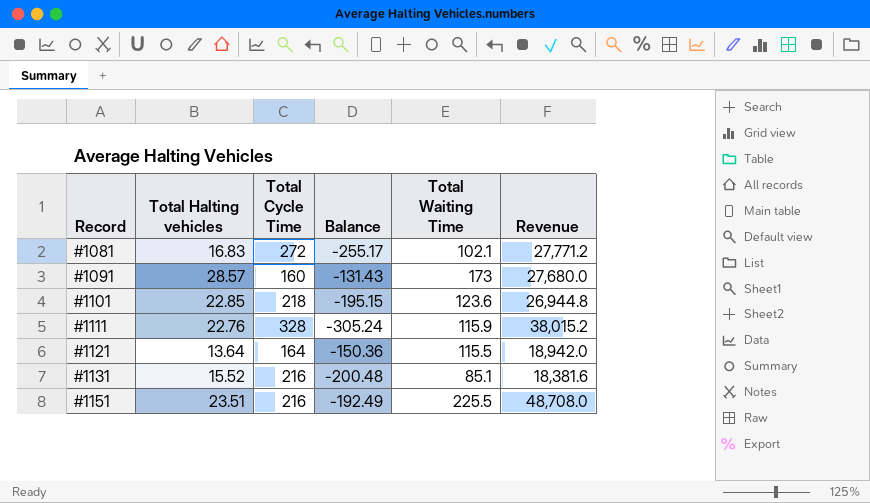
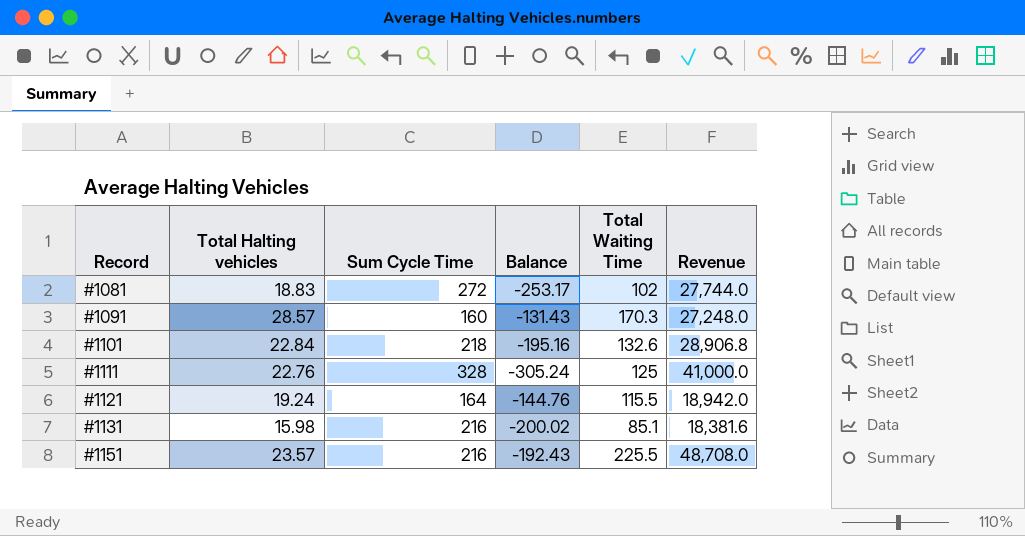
column name: Total Cycle Time -> Sum Cycle Time
#1081 | Total Halting vehicles: 16.83 -> 18.83
#1081 | Balance: -255.17 -> -253.17
#1081 | Total Waiting Time: 102.1 -> 102
#1081 | Revenue: 27,771.2 -> 27,744.0
#1091 | Total Waiting Time: 173 -> 170.3
#1091 | Revenue: 27,680.0 -> 27,248.0
#1101 | Total Halting vehicles: 22.85 -> 22.84
#1101 | Balance: -195.15 -> -195.16
#1101 | Total Waiting Time: 123.6 -> 132.6
#1101 | Revenue: 26,944.8 -> 28,906.8
#1111 | Total Waiting Time: 115.9 -> 125
#1111 | Revenue: 38,015.2 -> 41,000.0
#1121 | Total Halting vehicles: 13.64 -> 19.24
#1121 | Balance: -150.36 -> -144.76
#1131 | Total Halting vehicles: 15.52 -> 15.98
#1131 | Balance: -200.48 -> -200.02
#1151 | Total Halting vehicles: 23.51 -> 23.57
#1151 | Balance: -192.49 -> -192.43

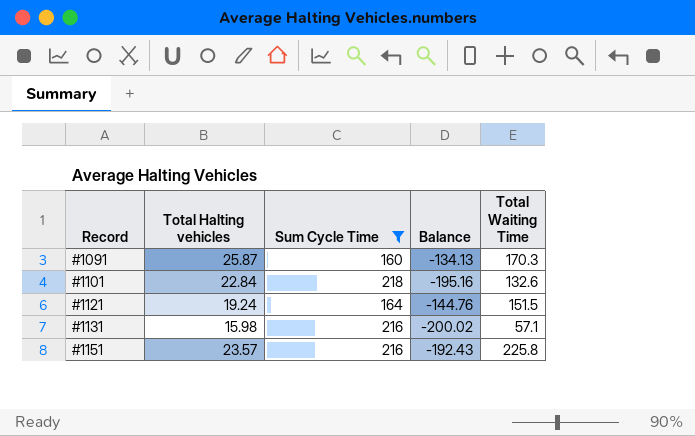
filter: none -> Sum Cycle Time <= 218
column Revenue | formula: [Sum Cycle Time] * [Total Waiting Time] -> none
#1091 | Total Halting vehicles: 28.57 -> 25.87
#1091 | Balance: -131.43 -> -134.13
#1121 | Total Waiting Time: 115.5 -> 151.5
#1131 | Total Waiting Time: 85.1 -> 57.1
#1151 | Total Waiting Time: 225.5 -> 225.8

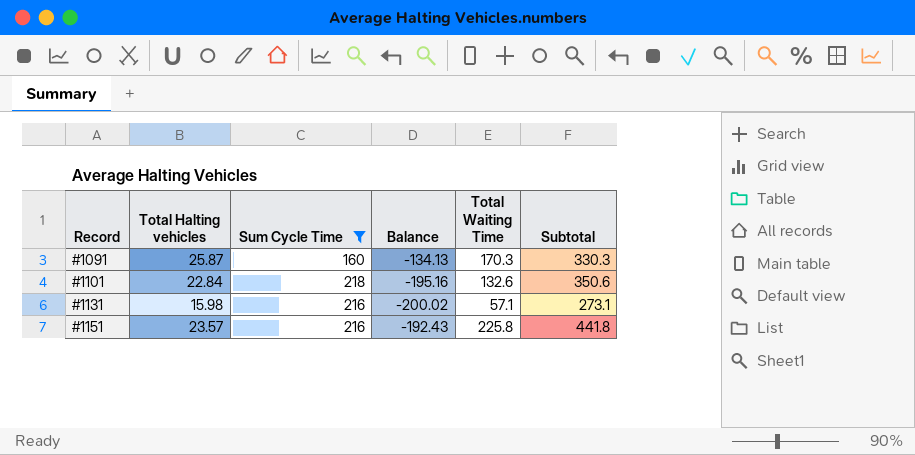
column Subtotal | formula: none -> [Sum Cycle Time] + [Total Waiting Time]
row #1121: 19.24 | 164 | -144.76 | 151.5 -> none

